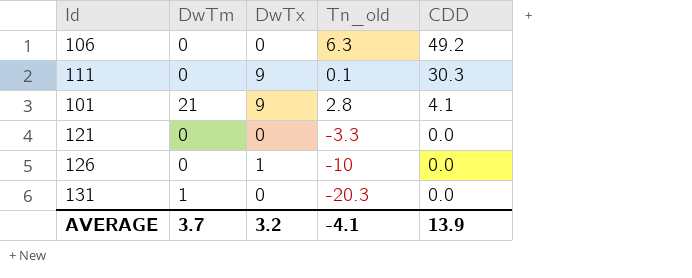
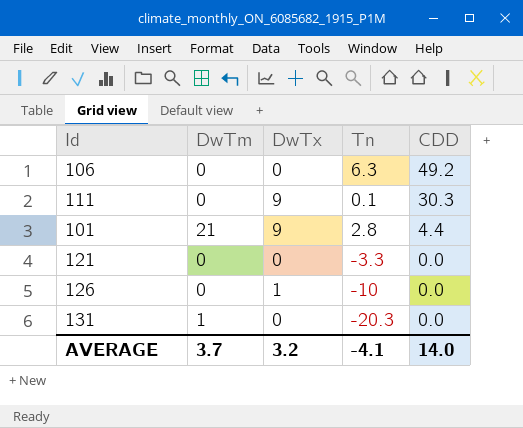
column name: Tn_old -> Tn
101 | CDD: 4.1 -> 4.4
AVERAGE | CDD: 13.9 -> 14.0

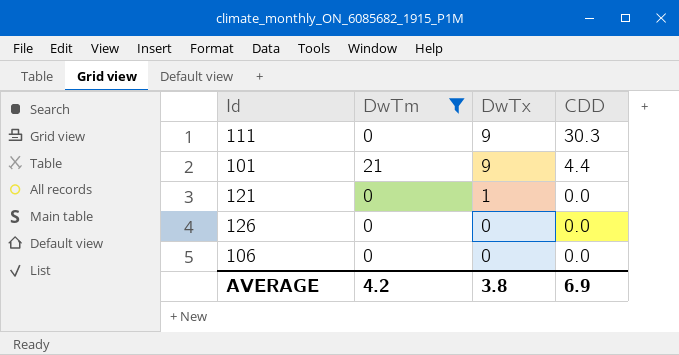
filter: none -> DwTm != 1
row order: CDD descending -> DwTx descending
column Tn | position: 4 -> none
121 | DwTx: 0 -> 1
126 | DwTx: 1 -> 0
106 | CDD: 49.2 -> 0.0
AVERAGE | DwTm: 3.7 -> 4.2
AVERAGE | DwTx: 3.2 -> 3.8
AVERAGE | CDD: 14.0 -> 6.9

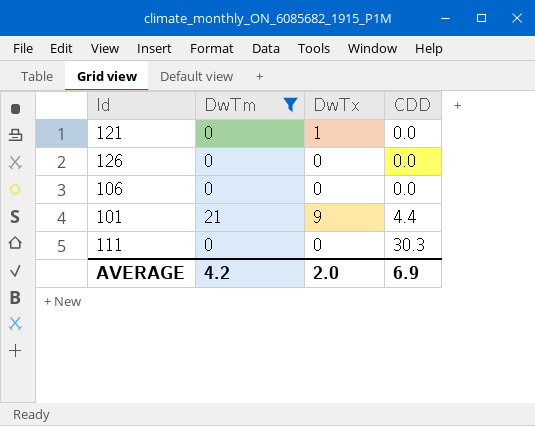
row order: DwTx descending -> CDD ascending
111 | DwTx: 9 -> 0
AVERAGE | DwTx: 3.8 -> 2.0

